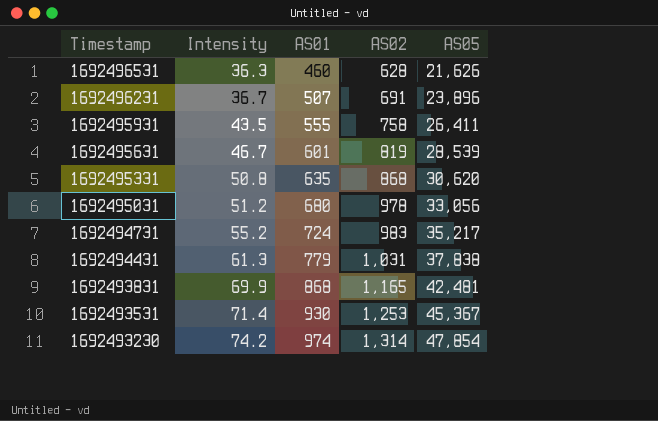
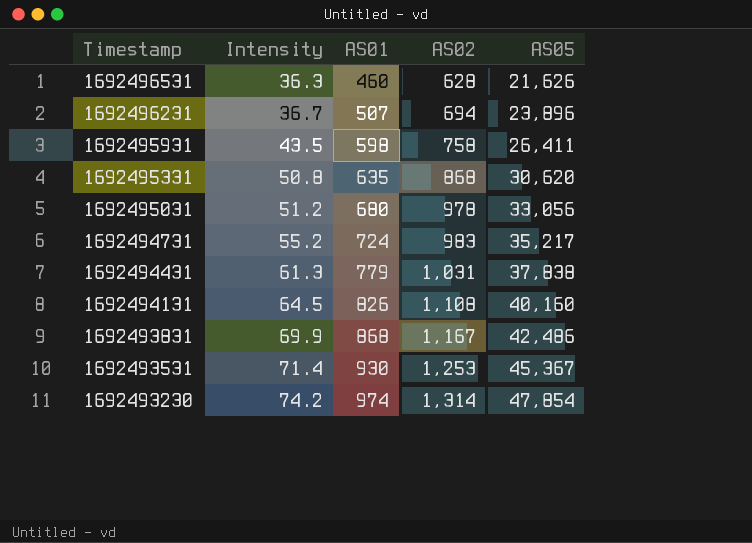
row 1692495631: 46.7 | 601 | 819 | 28,539 -> none
1692496231 | AS02: 691 -> 694
1692495931 | AS01: 555 -> 598
row 1692494131: none -> 64.5 | 826 | 1,108 | 40,160
1692493831 | AS02: 1,165 -> 1,167
1692493831 | AS05: 42,481 -> 42,486

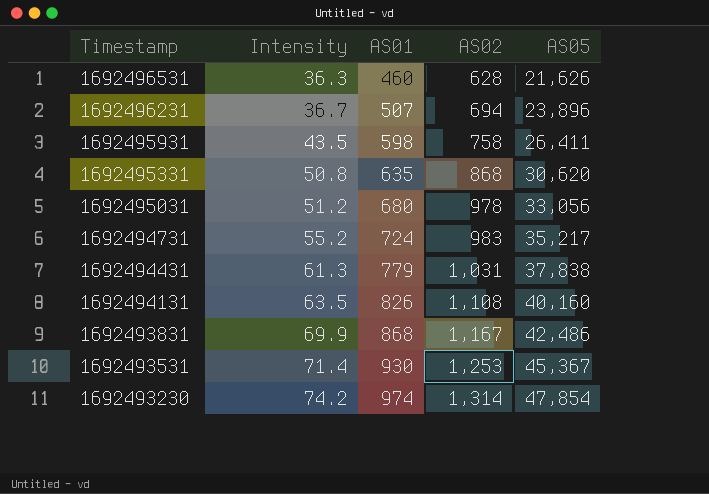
1692494131 | Intensity: 64.5 -> 63.5

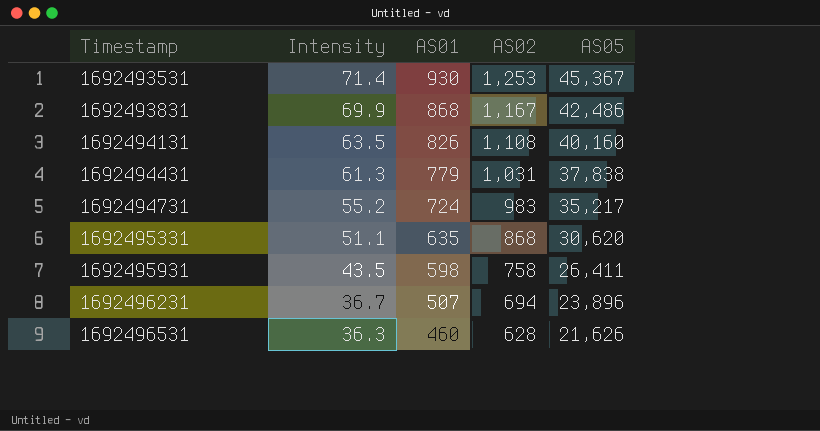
row order: Timestamp descending -> Timestamp ascending
row 1692495031: 51.2 | 680 | 978 | 33,056 -> none
row 1692493230: 74.2 | 974 | 1,314 | 47,854 -> none
1692495331 | Intensity: 50.8 -> 51.1

